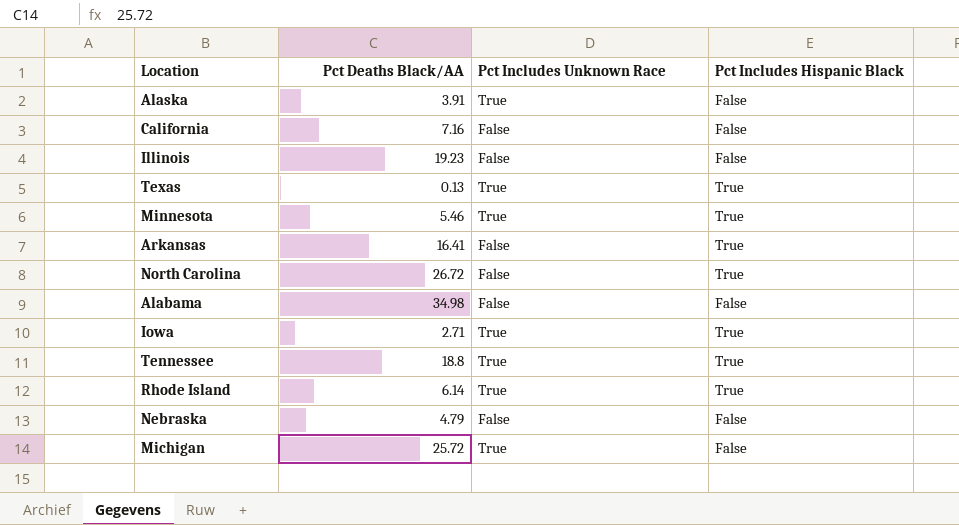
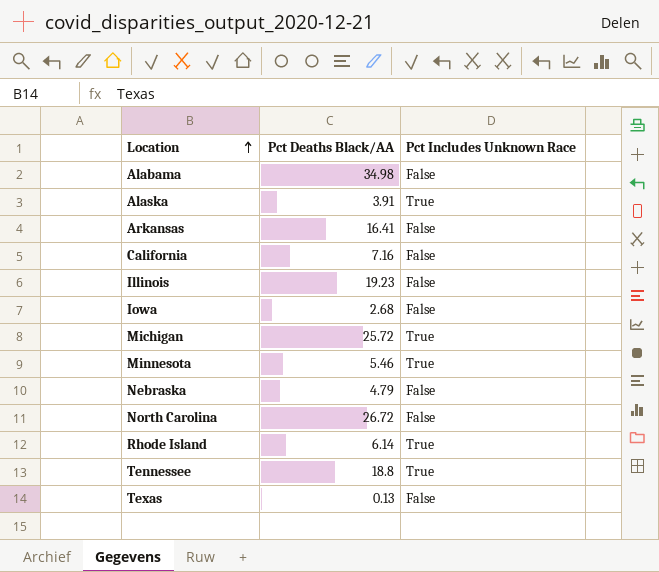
row order: none -> Location ascending
column Pct Includes Hispanic Black | position: 4 -> none
Iowa | Pct Deaths Black/AA: 2.71 -> 2.68
Iowa | Pct Includes Unknown Race: True -> False
Texas | Pct Includes Unknown Race: True -> False

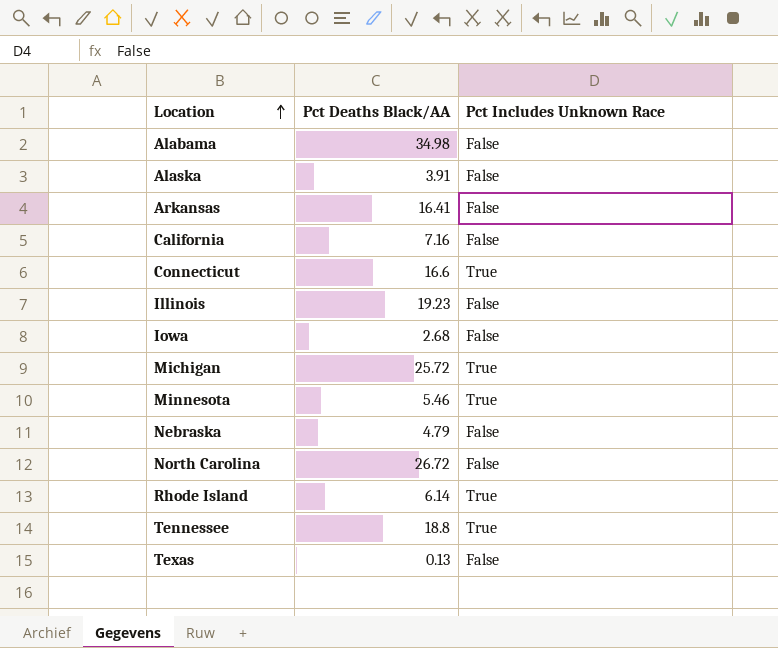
Alaska | Pct Includes Unknown Race: True -> False
row Connecticut: none -> 16.6 | True

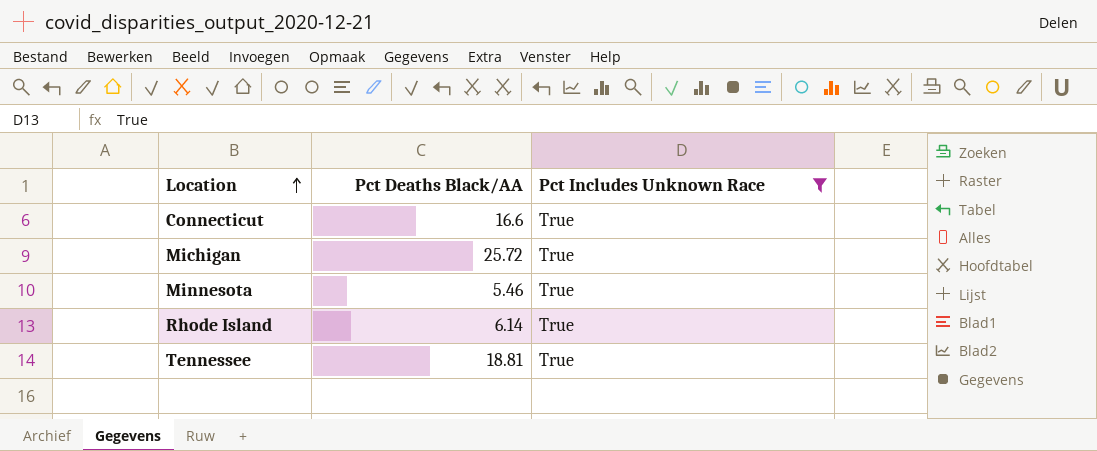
filter: none -> Pct Includes Unknown Race = True
Tennessee | Pct Deaths Black/AA: 18.8 -> 18.81

